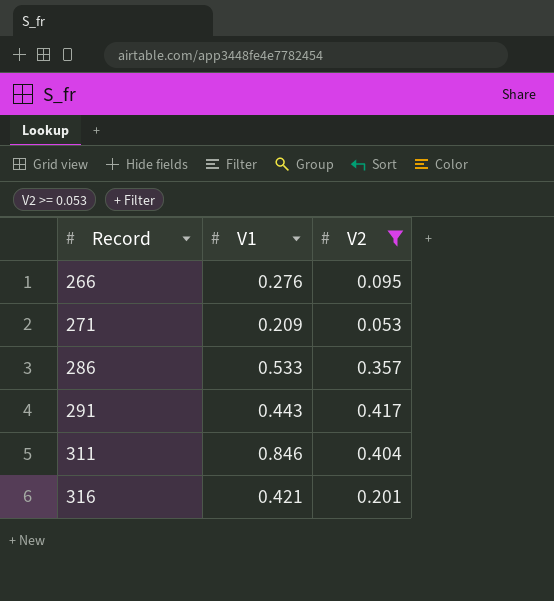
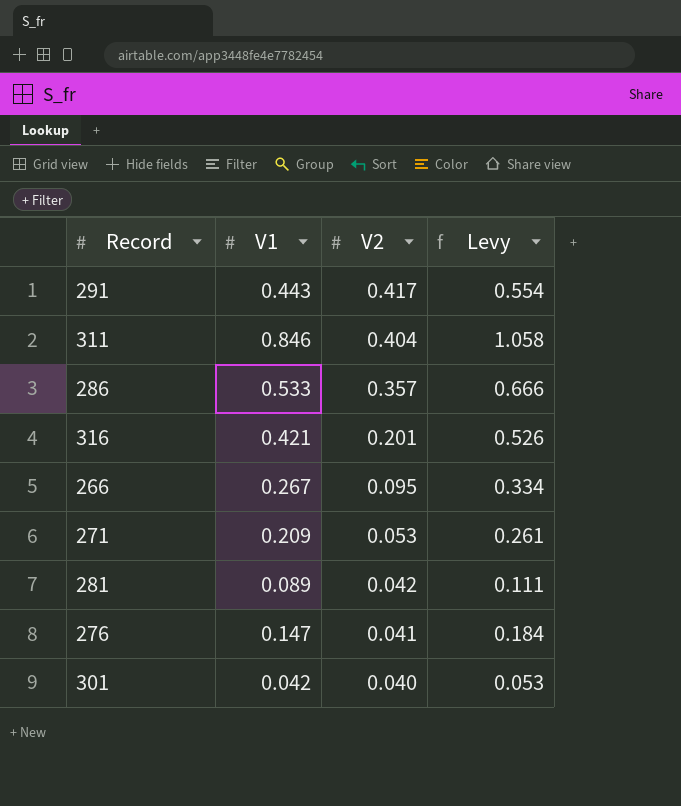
filter: V2 >= 0.053 -> none
row order: Record ascending -> V2 descending
column Levy | formula: none -> [V1] * 1.25
266 | V1: 0.276 -> 0.267

